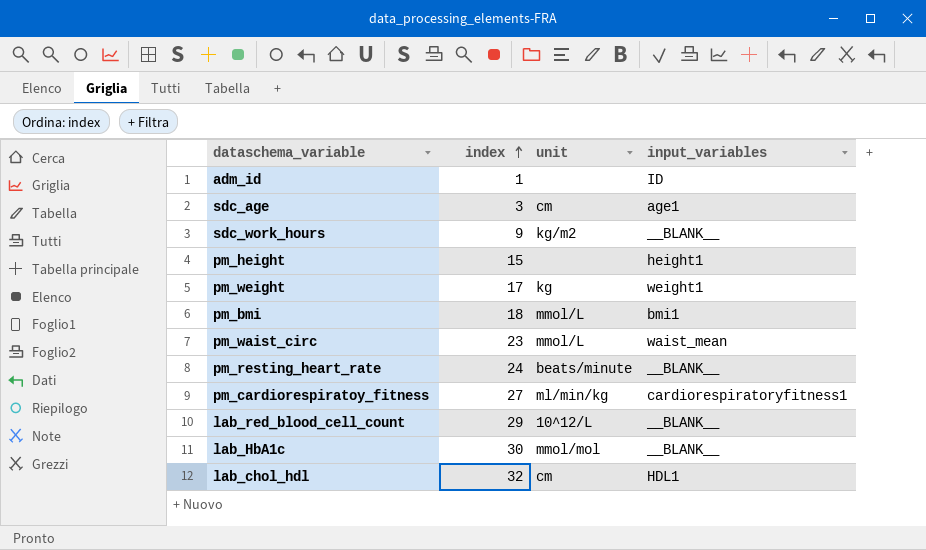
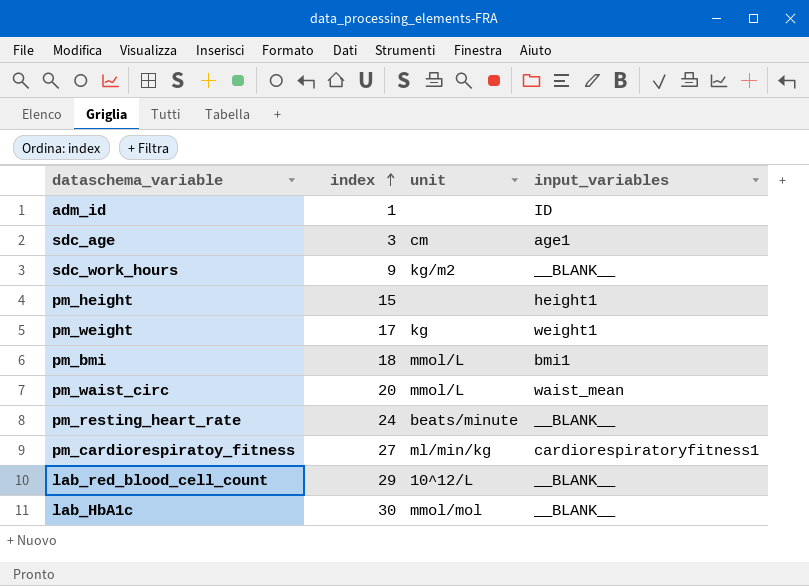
row lab_chol_hdl: 32 | cm | HDL1 -> none
pm_waist_circ | index: 23 -> 20

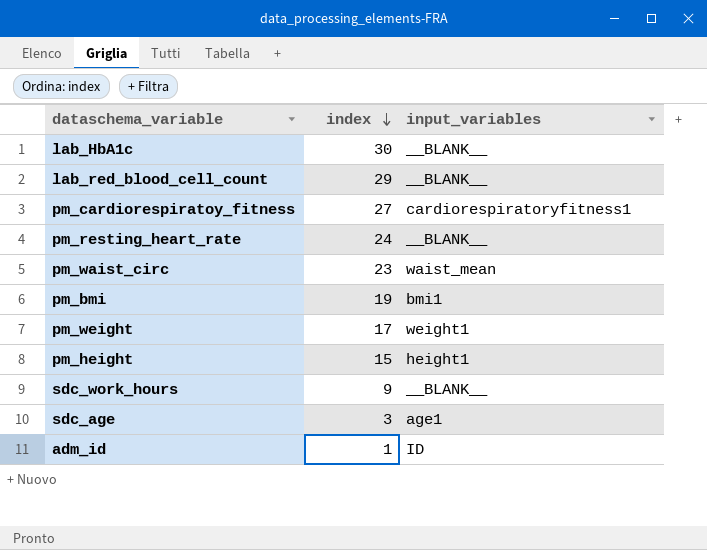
row order: index ascending -> index descending
column unit | position: 3 -> none
pm_waist_circ | index: 20 -> 23
pm_bmi | index: 18 -> 19

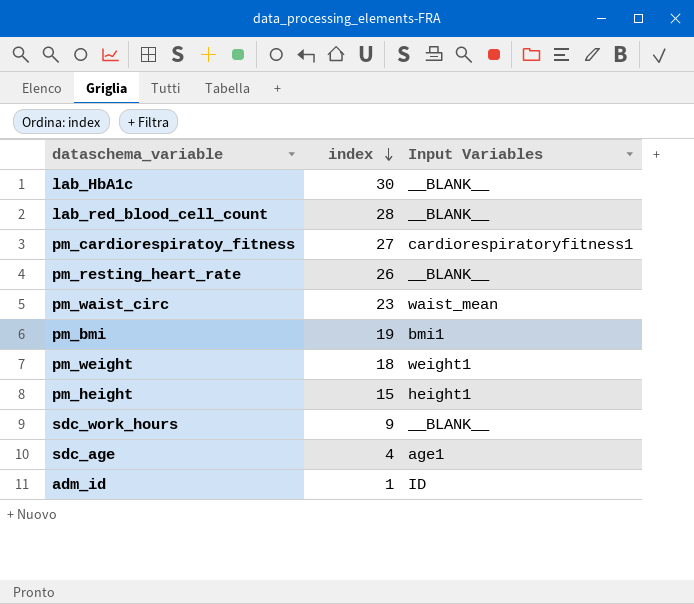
column name: input_variables -> Input Variables
lab_red_blood_cell_count | index: 29 -> 28
pm_resting_heart_rate | index: 24 -> 26
pm_weight | index: 17 -> 18
sdc_age | index: 3 -> 4

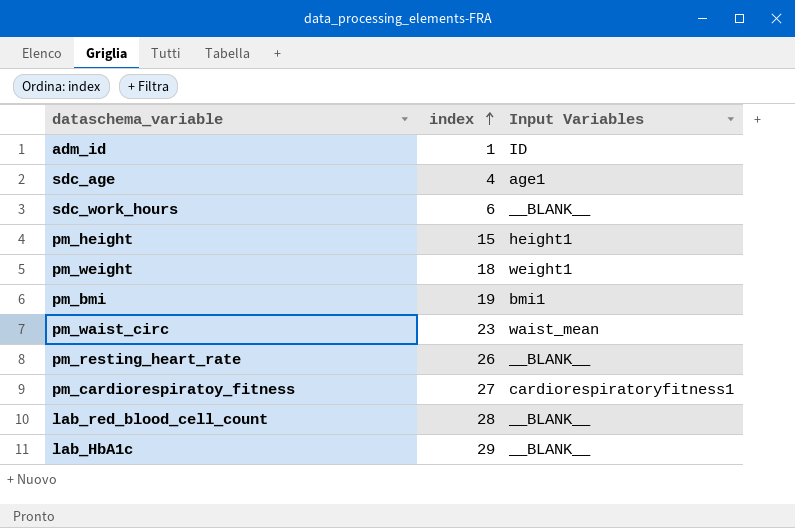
row order: index descending -> index ascending
sdc_work_hours | index: 9 -> 6
lab_HbA1c | index: 30 -> 29

